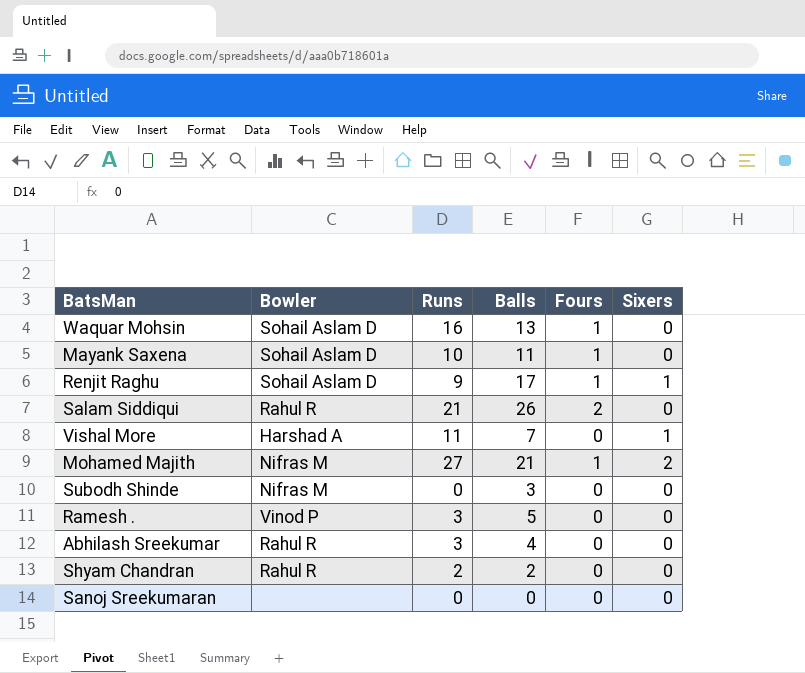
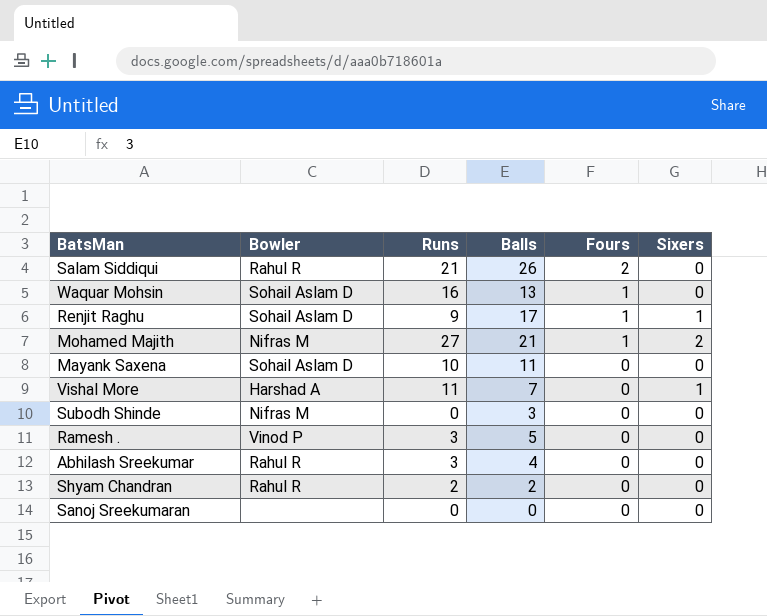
row order: none -> Fours descending
Mayank Saxena | Fours: 1 -> 0

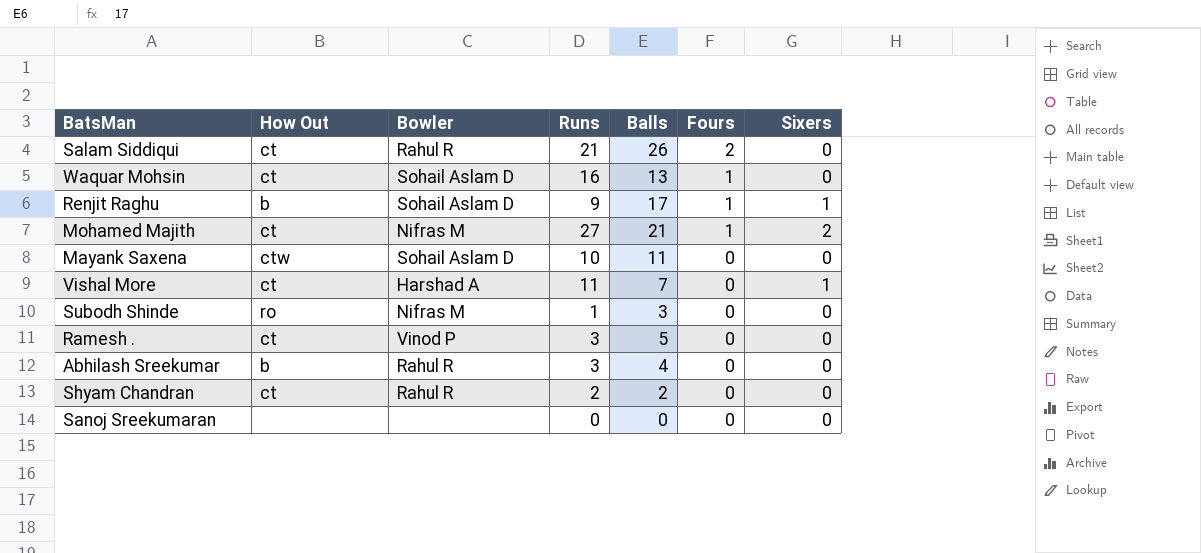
column How Out | position: none -> 2
Subodh Shinde | Runs: 0 -> 1

